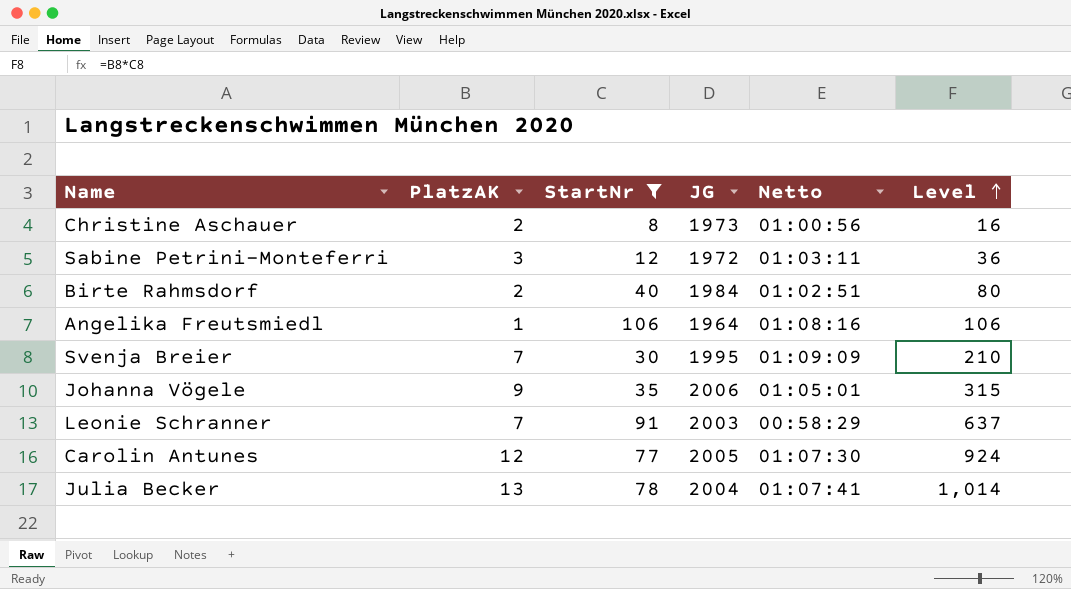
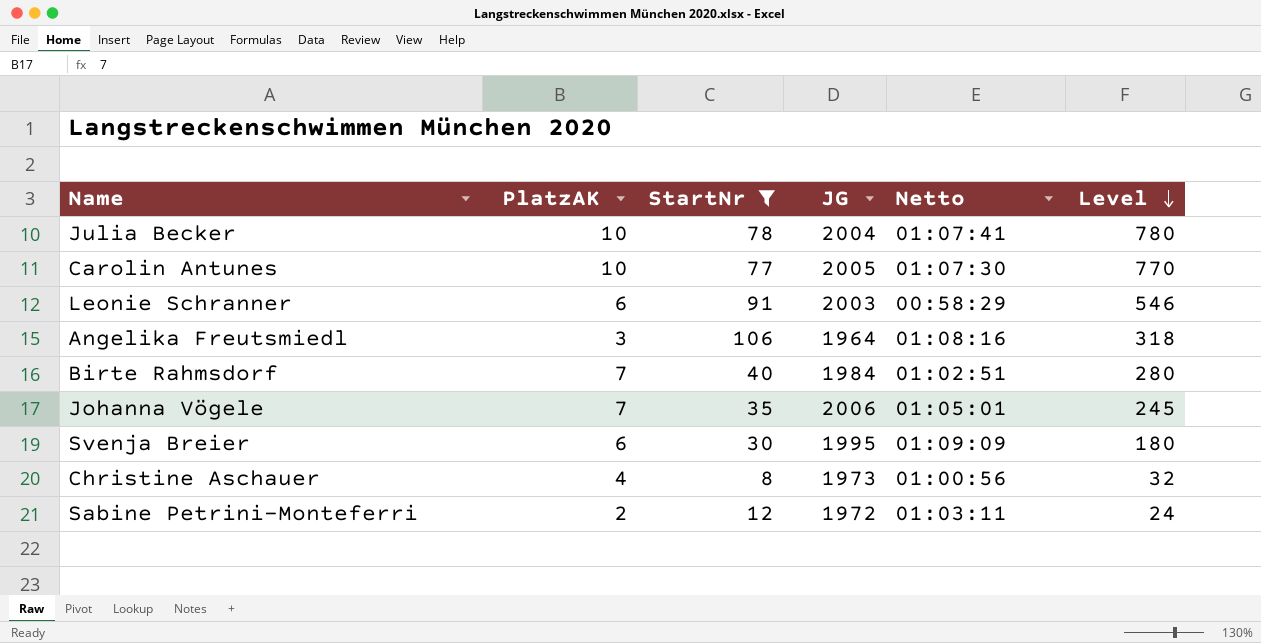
row order: Level ascending -> Level descending
Julia Becker | PlatzAK: 13 -> 10
Julia Becker | Level: 1,014 -> 780
Carolin Antunes | PlatzAK: 12 -> 10
Carolin Antunes | Level: 924 -> 770
Leonie Schranner | PlatzAK: 7 -> 6
Leonie Schranner | Level: 637 -> 546
Angelika Freutsmiedl | PlatzAK: 1 -> 3
Angelika Freutsmiedl | Level: 106 -> 318
Birte Rahmsdorf | PlatzAK: 2 -> 7
Birte Rahmsdorf | Level: 80 -> 280
Johanna Vögele | PlatzAK: 9 -> 7
Johanna Vögele | Level: 315 -> 245
Svenja Breier | PlatzAK: 7 -> 6
Svenja Breier | Level: 210 -> 180
Christine Aschauer | PlatzAK: 2 -> 4
Christine Aschauer | Level: 16 -> 32
Sabine Petrini-Monteferri | PlatzAK: 3 -> 2
Sabine Petrini-Monteferri | Level: 36 -> 24

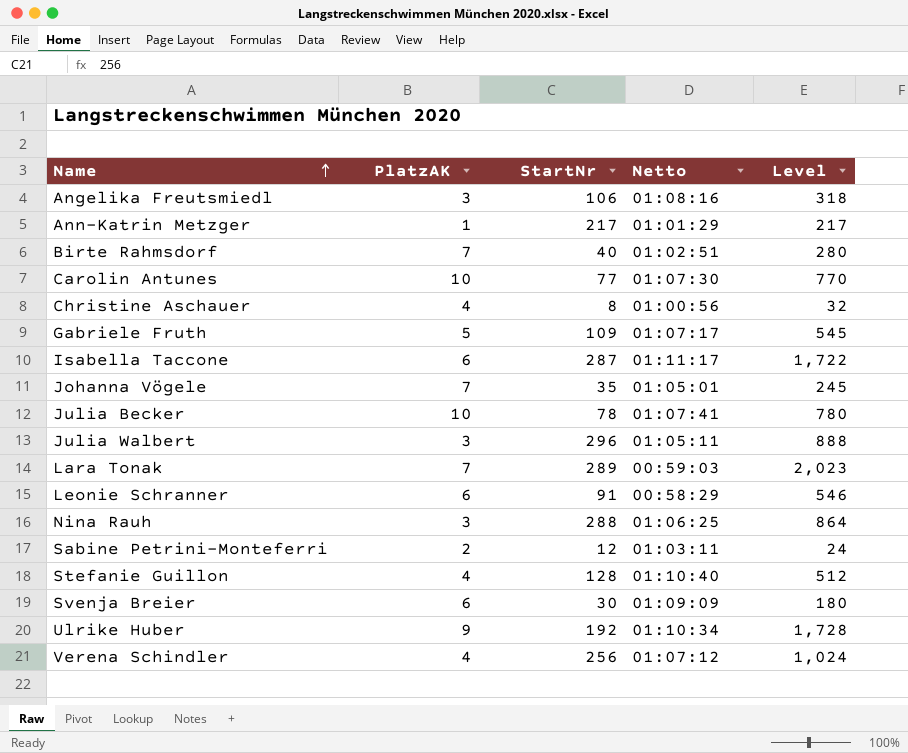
filter: StartNr <= 106 -> none
row order: Level descending -> Name ascending
column JG | position: 4 -> none

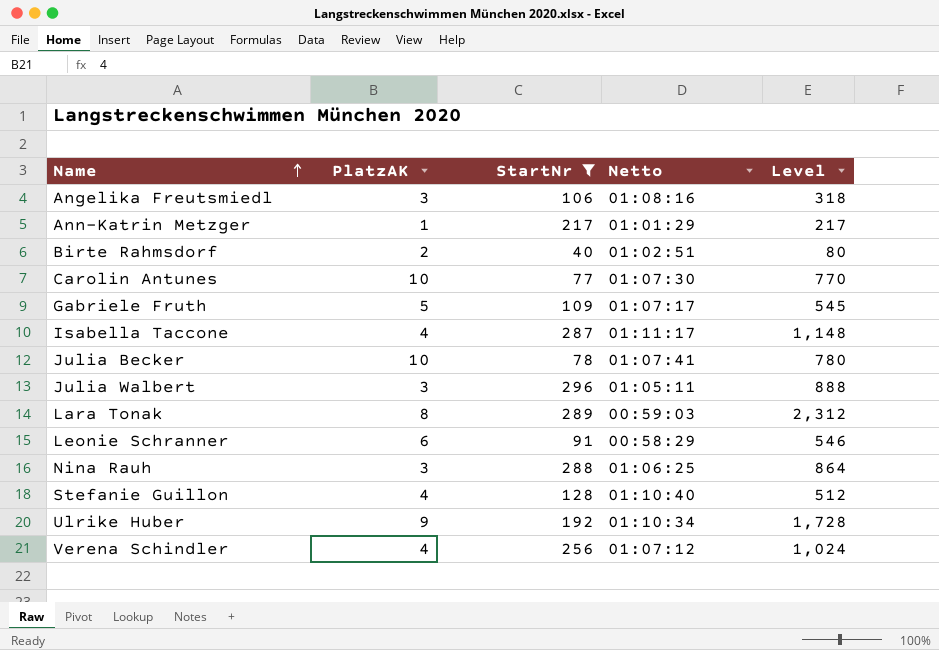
filter: none -> StartNr >= 40
Birte Rahmsdorf | PlatzAK: 7 -> 2
Birte Rahmsdorf | Level: 280 -> 80
Isabella Taccone | PlatzAK: 6 -> 4
Isabella Taccone | Level: 1,722 -> 1,148
Lara Tonak | PlatzAK: 7 -> 8
Lara Tonak | Level: 2,023 -> 2,312

